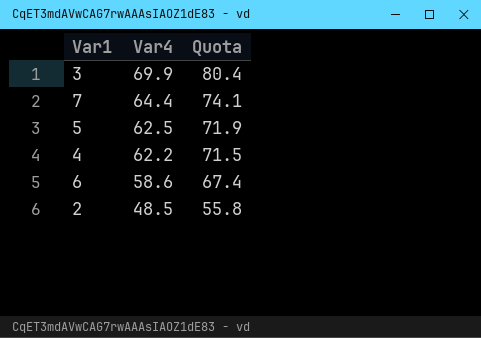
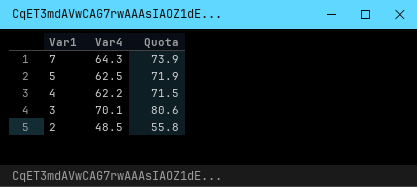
row order: Var4 descending -> Var1 descending
row 6: 58.6 | 67.4 -> none
7 | Var4: 64.4 -> 64.3
7 | Quota: 74.1 -> 73.9
3 | Var4: 69.9 -> 70.1
3 | Quota: 80.4 -> 80.6

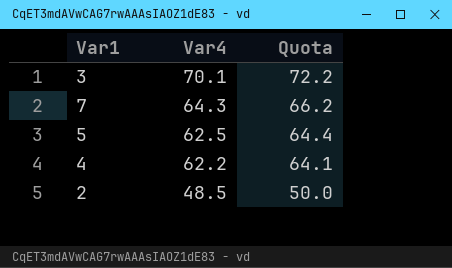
row order: Var1 descending -> Var4 descending
column Quota | formula: [Var4] * 1.15 -> [Var4] * 1.03

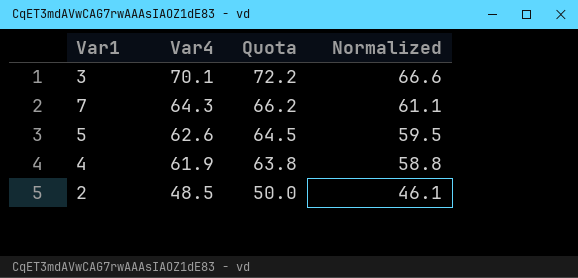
column Normalized | formula: none -> [Var4] * 0.95
5 | Var4: 62.5 -> 62.6
5 | Quota: 64.4 -> 64.5
4 | Var4: 62.2 -> 61.9
4 | Quota: 64.1 -> 63.8

